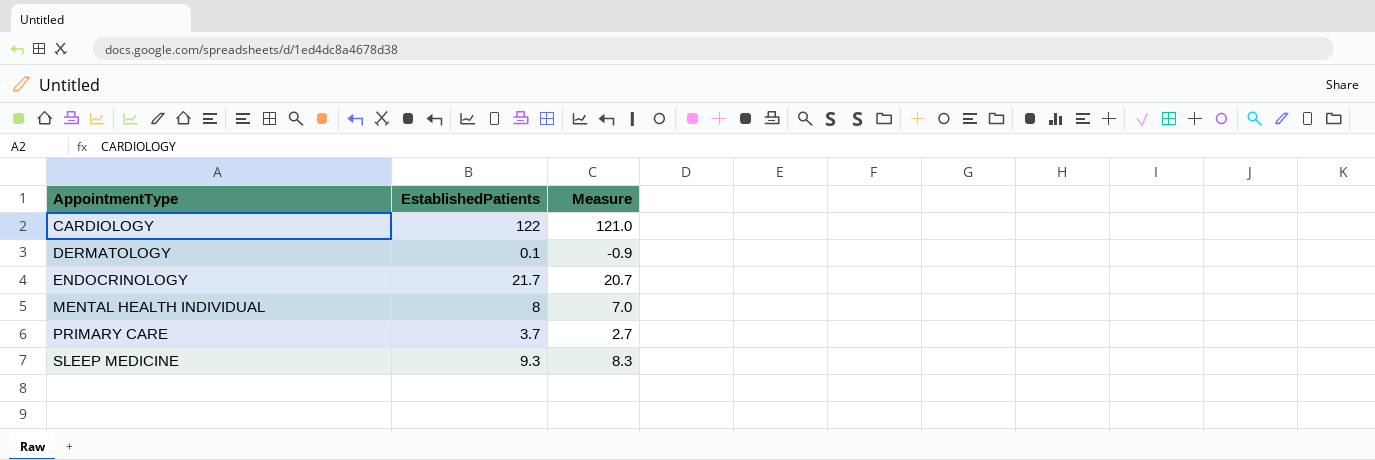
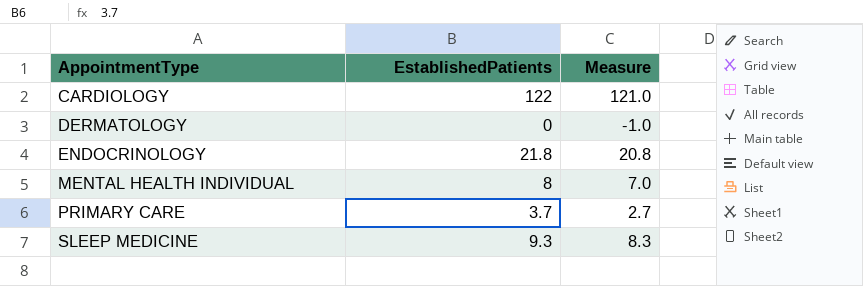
DERMATOLOGY | EstablishedPatients: 0.1 -> 0
DERMATOLOGY | Measure: -0.9 -> -1.0
ENDOCRINOLOGY | EstablishedPatients: 21.7 -> 21.8
ENDOCRINOLOGY | Measure: 20.7 -> 20.8

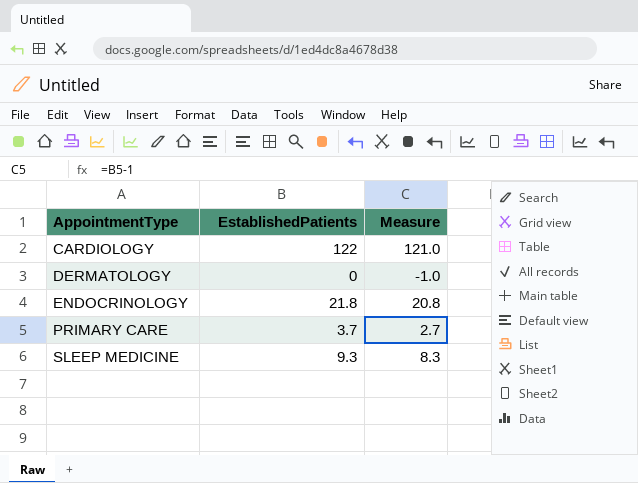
row MENTAL HEALTH INDIVIDUAL: 8 | 7.0 -> none

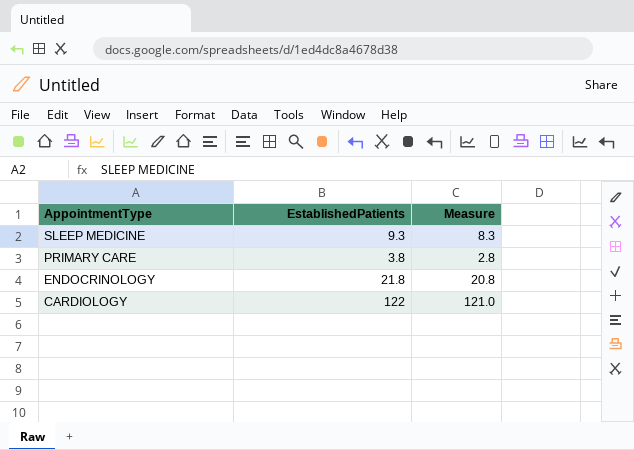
row order: AppointmentType ascending -> AppointmentType descending
row DERMATOLOGY: 0 | -1.0 -> none
PRIMARY CARE | EstablishedPatients: 3.7 -> 3.8
PRIMARY CARE | Measure: 2.7 -> 2.8

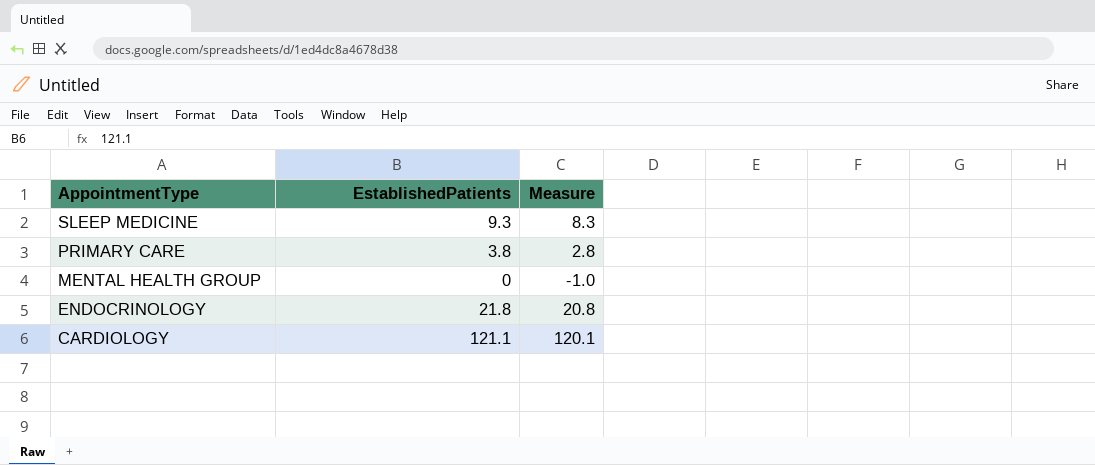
row MENTAL HEALTH GROUP: none -> 0 | -1.0
CARDIOLOGY | EstablishedPatients: 122 -> 121.1
CARDIOLOGY | Measure: 121.0 -> 120.1

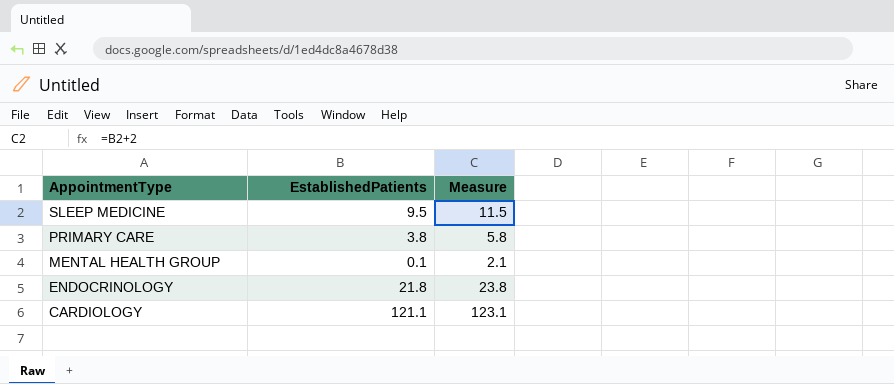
column Measure | formula: [EstablishedPatients] - 1 -> [EstablishedPatients] + 2
SLEEP MEDICINE | EstablishedPatients: 9.3 -> 9.5
MENTAL HEALTH GROUP | EstablishedPatients: 0 -> 0.1

